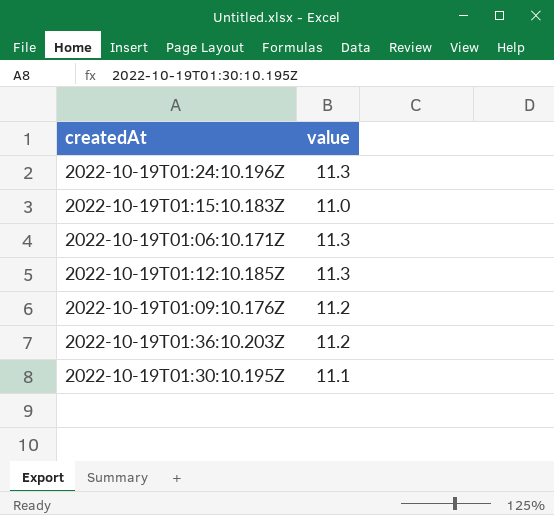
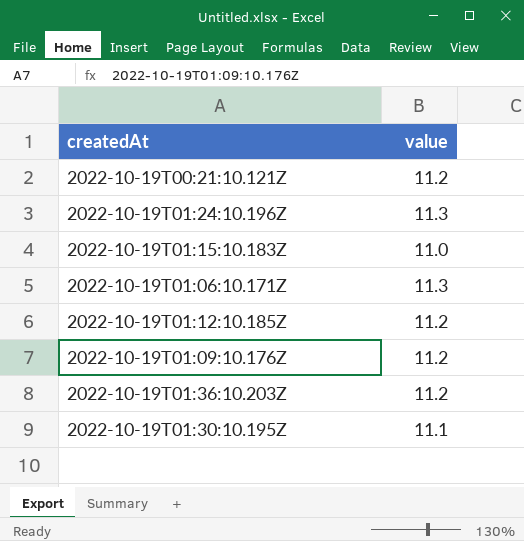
row 2022-10-19T00:21:10.121Z: none -> 11.2
2022-10-19T01:12:10.185Z | value: 11.3 -> 11.2

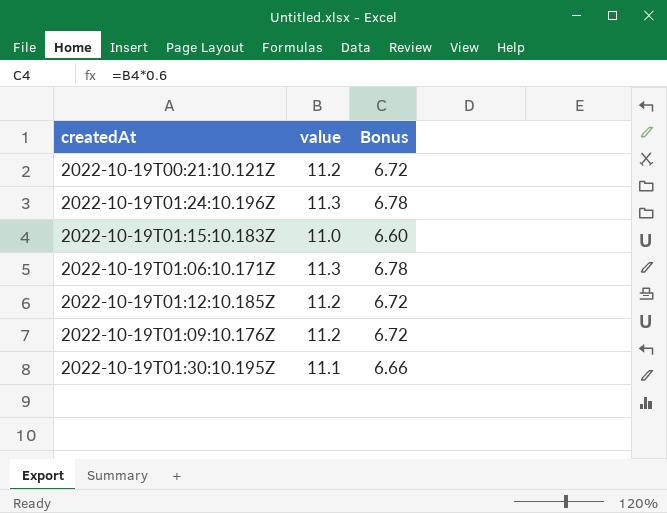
column Bonus | formula: none -> [value] * 0.6
row 2022-10-19T01:36:10.203Z: 11.2 -> none

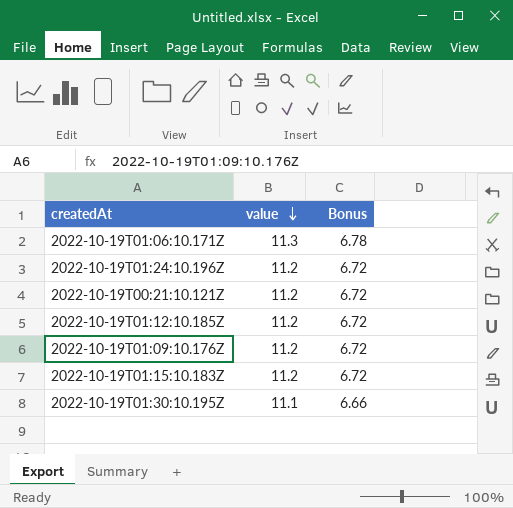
row order: none -> value descending
2022-10-19T01:24:10.196Z | value: 11.3 -> 11.2
2022-10-19T01:24:10.196Z | Bonus: 6.78 -> 6.72
2022-10-19T01:15:10.183Z | value: 11.0 -> 11.2
2022-10-19T01:15:10.183Z | Bonus: 6.60 -> 6.72

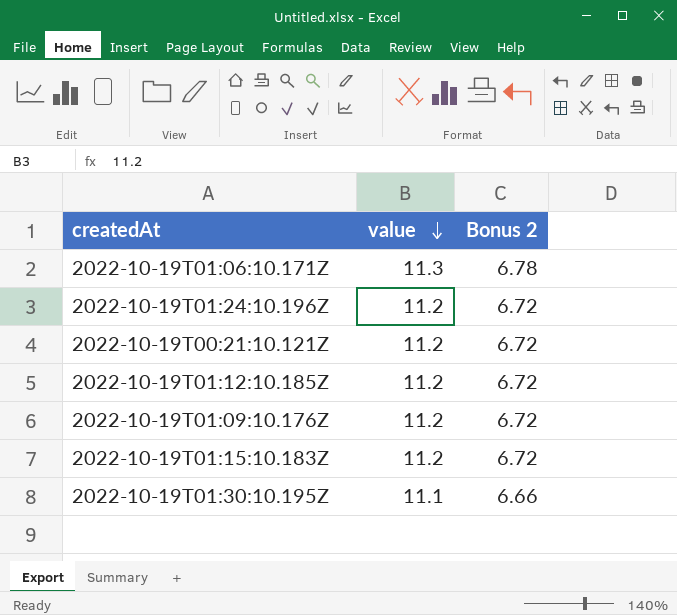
column name: Bonus -> Bonus 2

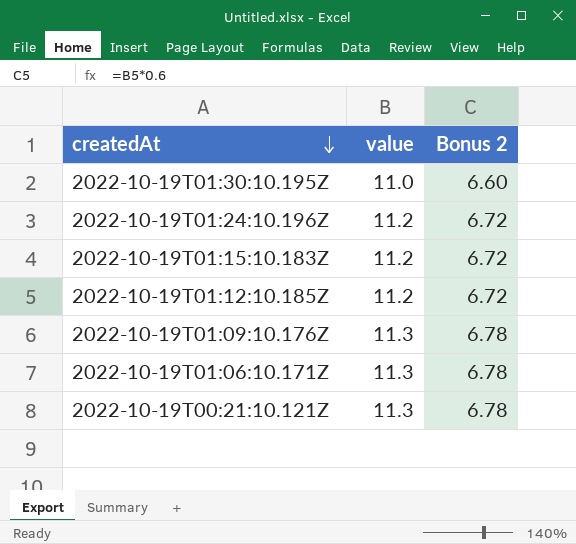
row order: value descending -> createdAt descending
2022-10-19T01:30:10.195Z | value: 11.1 -> 11.0
2022-10-19T01:30:10.195Z | Bonus 2: 6.66 -> 6.60
2022-10-19T01:09:10.176Z | value: 11.2 -> 11.3
2022-10-19T01:09:10.176Z | Bonus 2: 6.72 -> 6.78
2022-10-19T00:21:10.121Z | value: 11.2 -> 11.3
2022-10-19T00:21:10.121Z | Bonus 2: 6.72 -> 6.78

